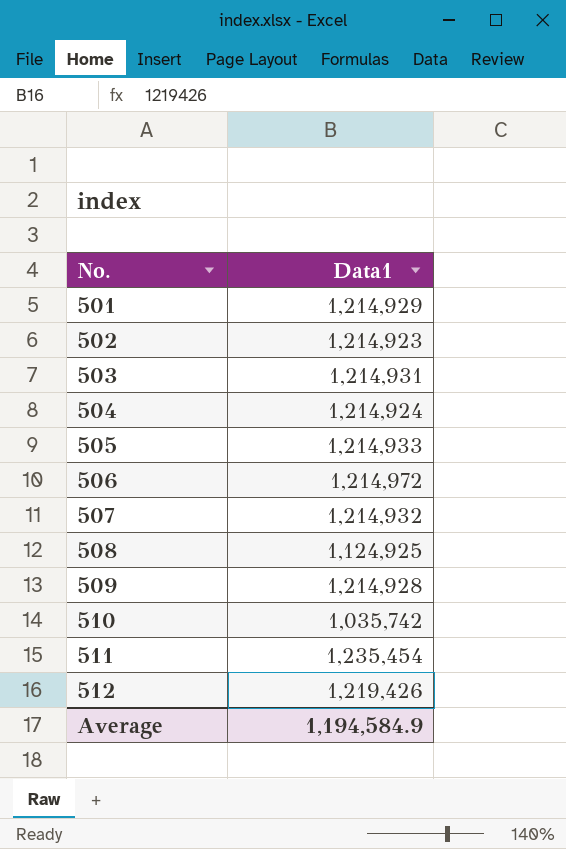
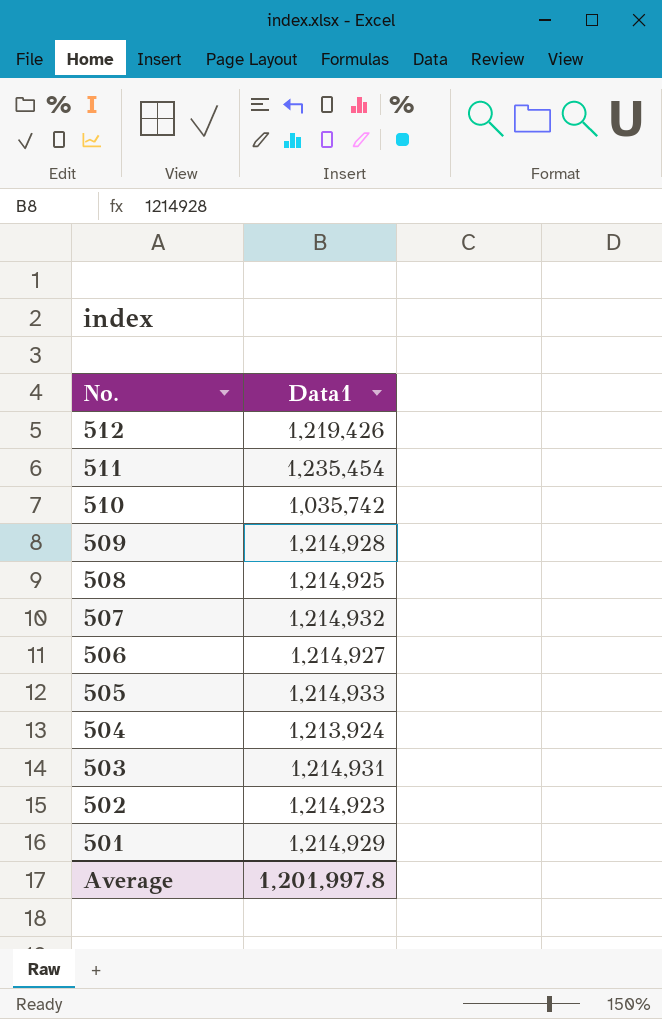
row order: No. ascending -> No. descending
508 | Data1: 1,124,925 -> 1,214,925
506 | Data1: 1,214,972 -> 1,214,927
504 | Data1: 1,214,924 -> 1,213,924
Average | Data1: 1,194,584.9 -> 1,201,997.8

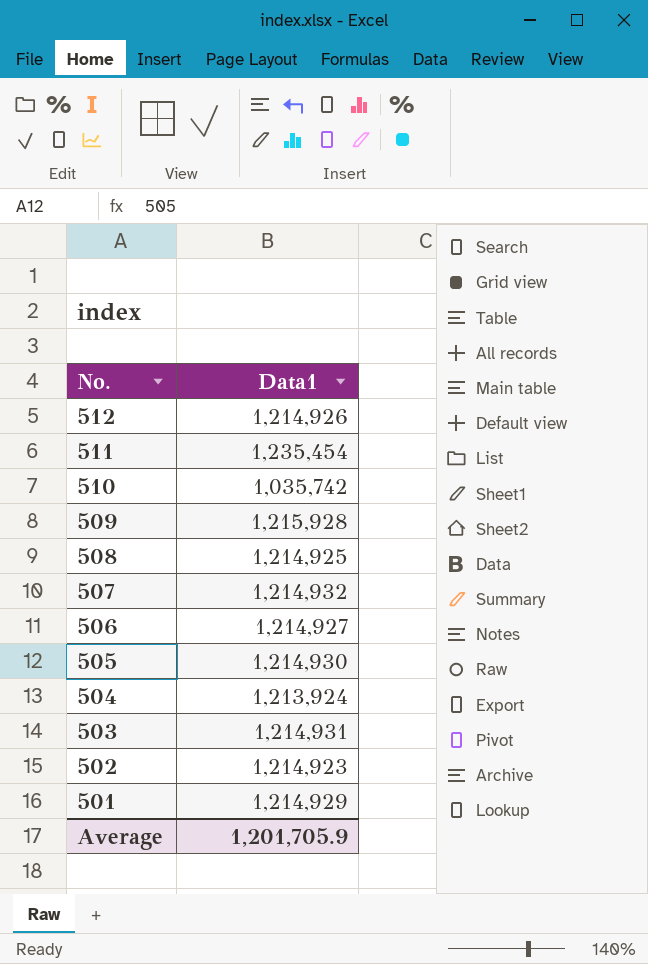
512 | Data1: 1,219,426 -> 1,214,926
509 | Data1: 1,214,928 -> 1,215,928
505 | Data1: 1,214,933 -> 1,214,930
Average | Data1: 1,201,997.8 -> 1,201,705.9

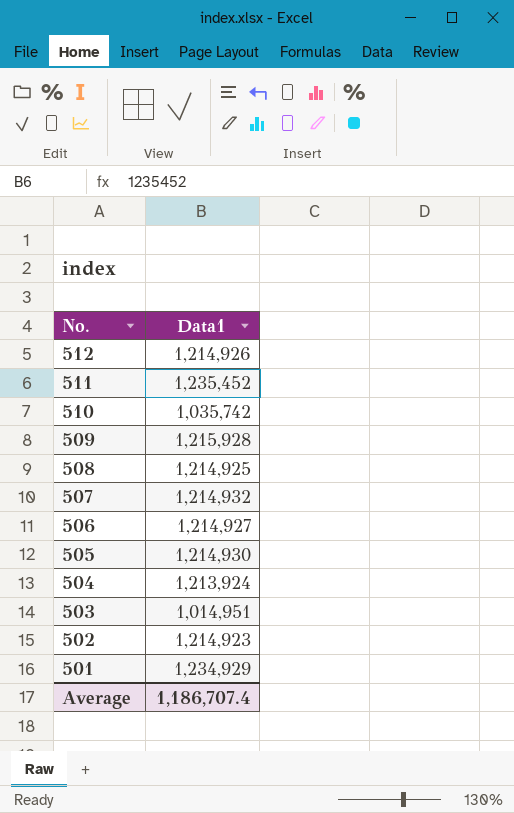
511 | Data1: 1,235,454 -> 1,235,452
503 | Data1: 1,214,931 -> 1,014,951
501 | Data1: 1,214,929 -> 1,234,929
Average | Data1: 1,201,705.9 -> 1,186,707.4

